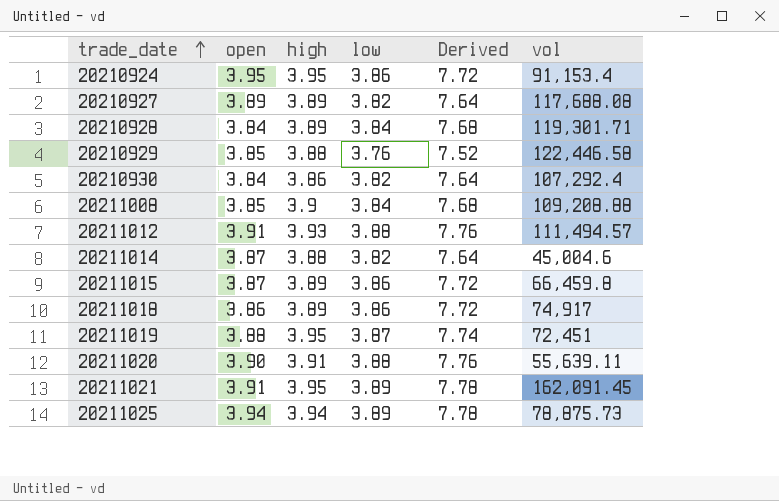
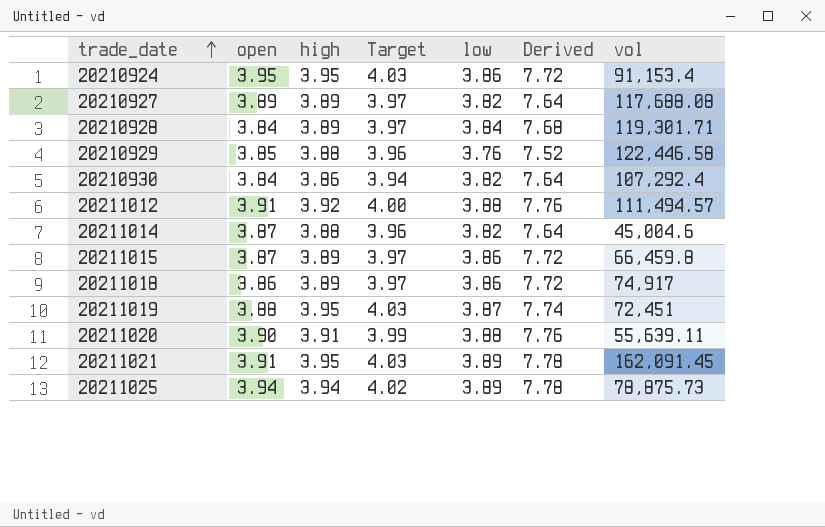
column Target | formula: none -> [high] * 1.02
row 20211008: 3.85 | 3.9 | 3.84 | 7.68 | 109,208.88 -> none
20211012 | high: 3.93 -> 3.92

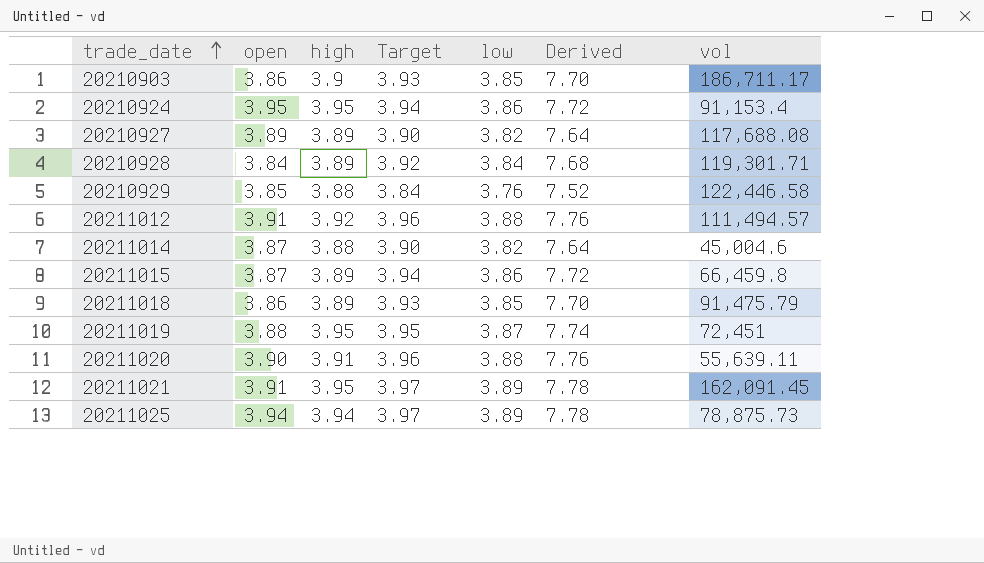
column Target | formula: [high] * 1.02 -> [low] * 1.02
row 20210930: 3.84 | 3.86 | 3.94 | 3.82 | 7.64 | 107,292.4 -> none
row 20210903: none -> 3.86 | 3.9 | 3.93 | 3.85 | 7.70 | 186,711.17
20211018 | low: 3.86 -> 3.85
20211018 | Derived: 7.72 -> 7.70
20211018 | vol: 74,917 -> 91,475.79

